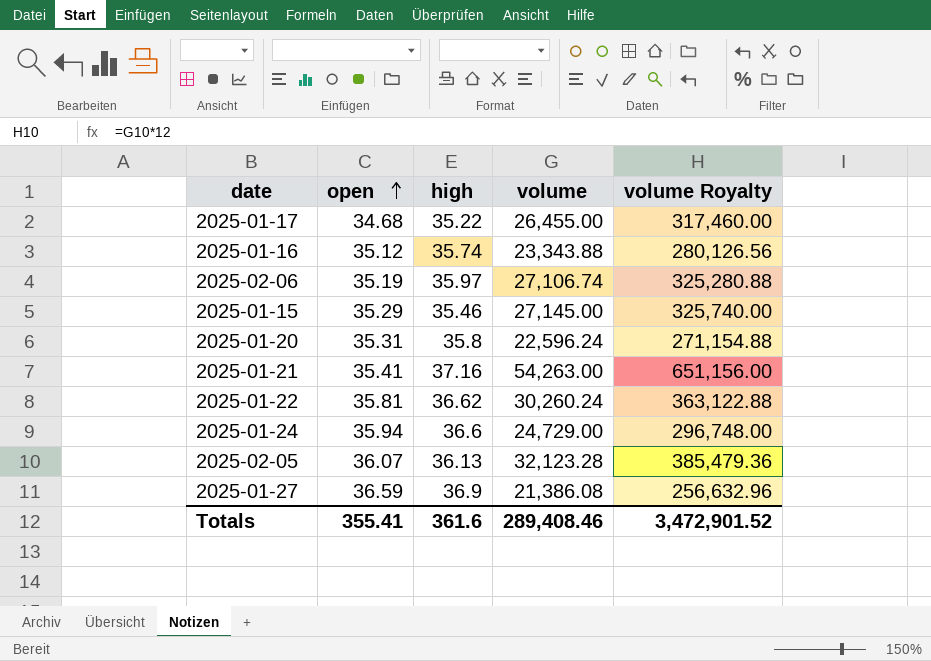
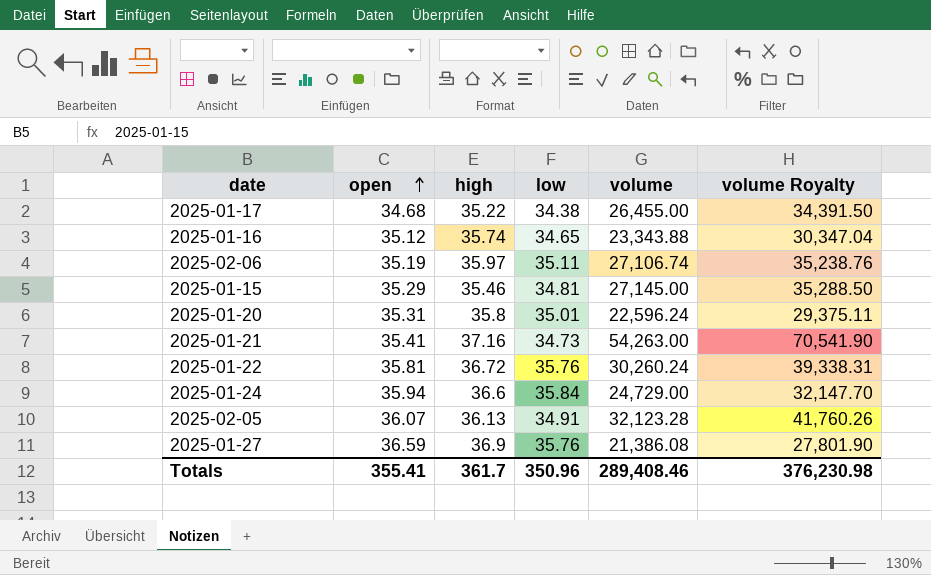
column low | position: none -> 4
column volume Royalty | formula: [volume] * 12 -> [volume] * 1.3
2025-01-22 | high: 36.62 -> 36.72
Totals | high: 361.6 -> 361.7
Totals | volume Royalty: 3,472,901.52 -> 376,230.98

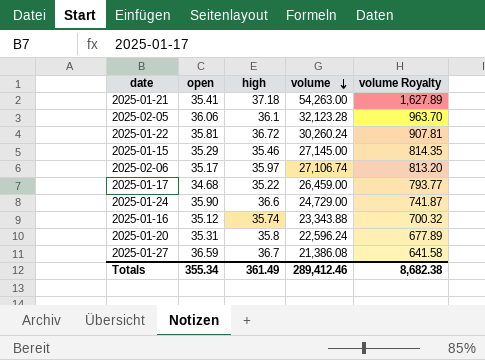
row order: open ascending -> volume descending
column low | position: 4 -> none
column volume Royalty | formula: [volume] * 1.3 -> [volume] * 0.03
2025-01-21 | high: 37.16 -> 37.18
2025-02-05 | open: 36.07 -> 36.06
2025-02-05 | high: 36.13 -> 36.1
2025-02-06 | open: 35.19 -> 35.17
2025-01-17 | volume: 26,455.00 -> 26,459.00
2025-01-24 | open: 35.94 -> 35.90
2025-01-27 | high: 36.9 -> 36.7
Totals | open: 355.41 -> 355.34
Totals | high: 361.7 -> 361.49
Totals | volume: 289,408.46 -> 289,412.46
Totals | volume Royalty: 376,230.98 -> 8,682.38

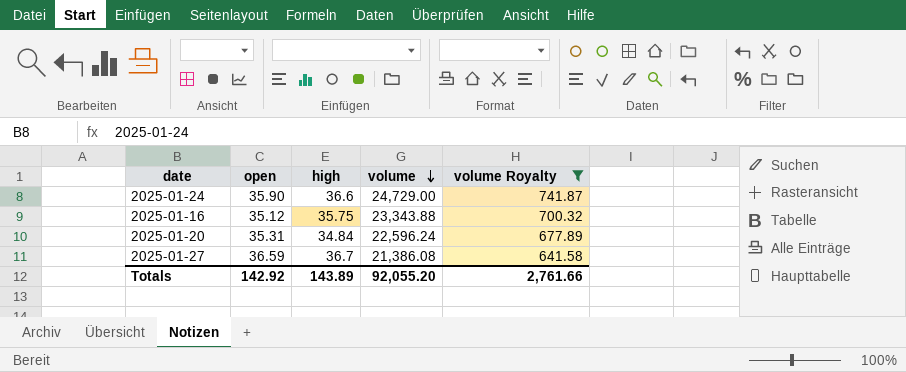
filter: none -> volume Royalty <= 741.87
2025-01-16 | high: 35.74 -> 35.75
2025-01-20 | high: 35.8 -> 34.84
Totals | open: 355.34 -> 142.92
Totals | high: 361.49 -> 143.89
Totals | volume: 289,412.46 -> 92,055.20
Totals | volume Royalty: 8,682.38 -> 2,761.66

